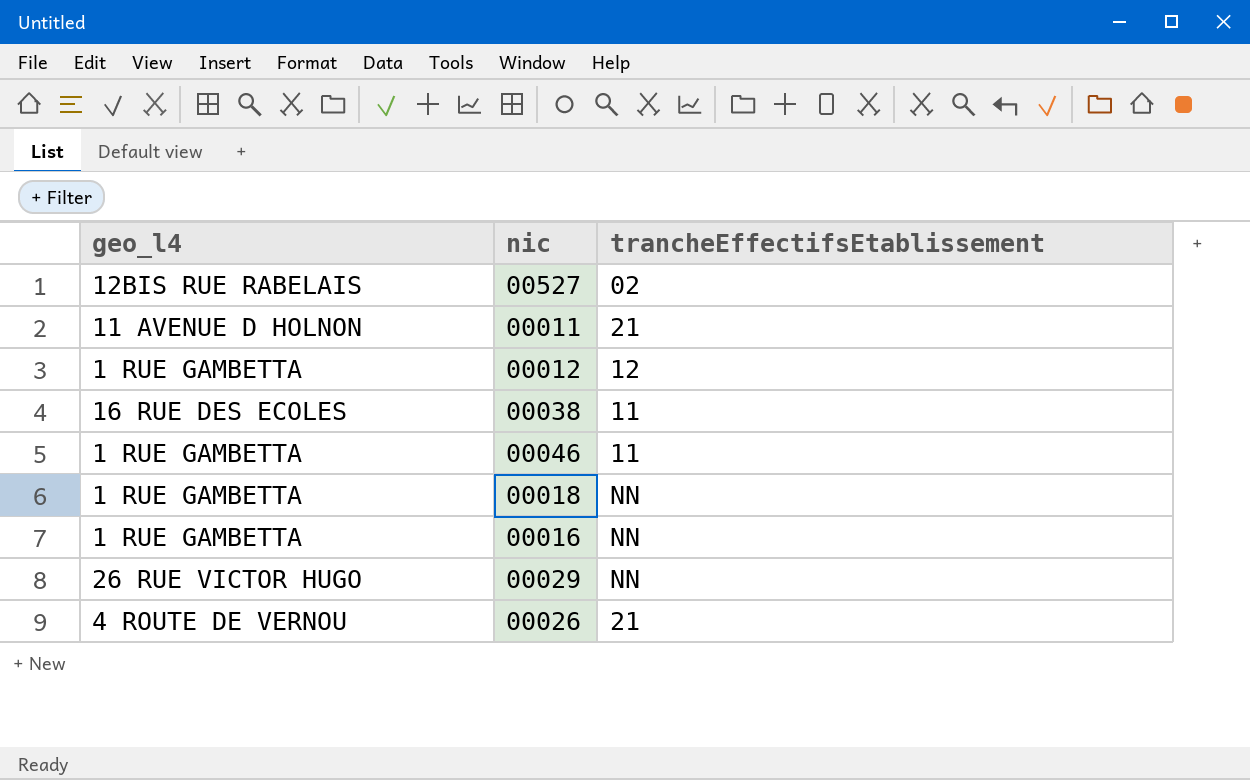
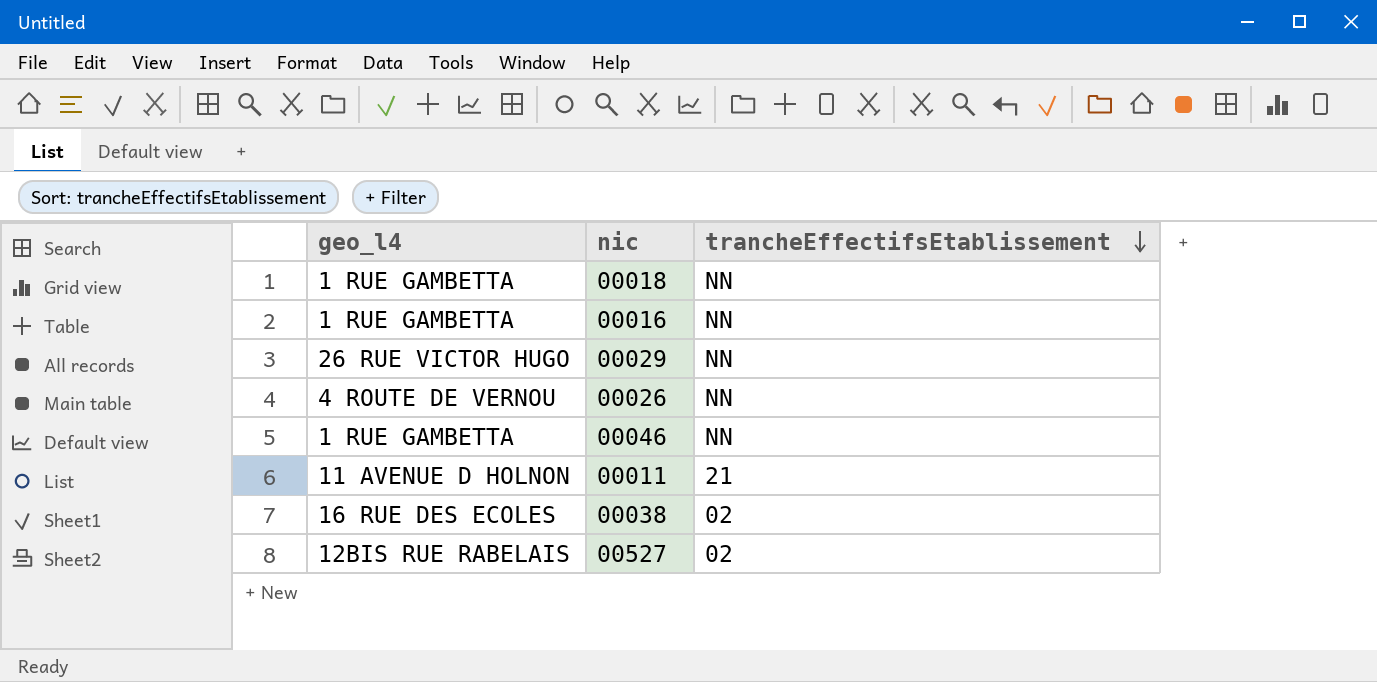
row order: none -> trancheEffectifsEtablissement descending
row 00012: 1 RUE GAMBETTA | 12 -> none
00026 | trancheEffectifsEtablissement: 21 -> NN
00046 | trancheEffectifsEtablissement: 11 -> NN
00038 | trancheEffectifsEtablissement: 11 -> 02

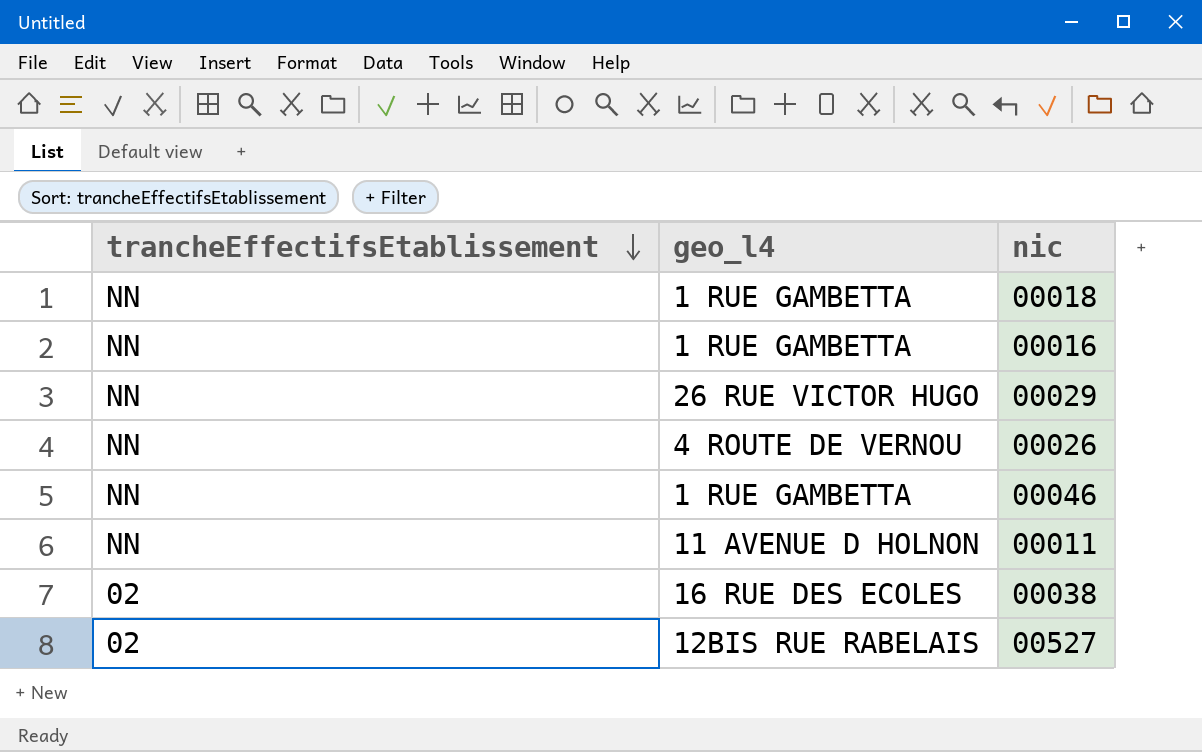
column trancheEffectifsEtablissement | position: 3 -> 1
00011 | trancheEffectifsEtablissement: 21 -> NN

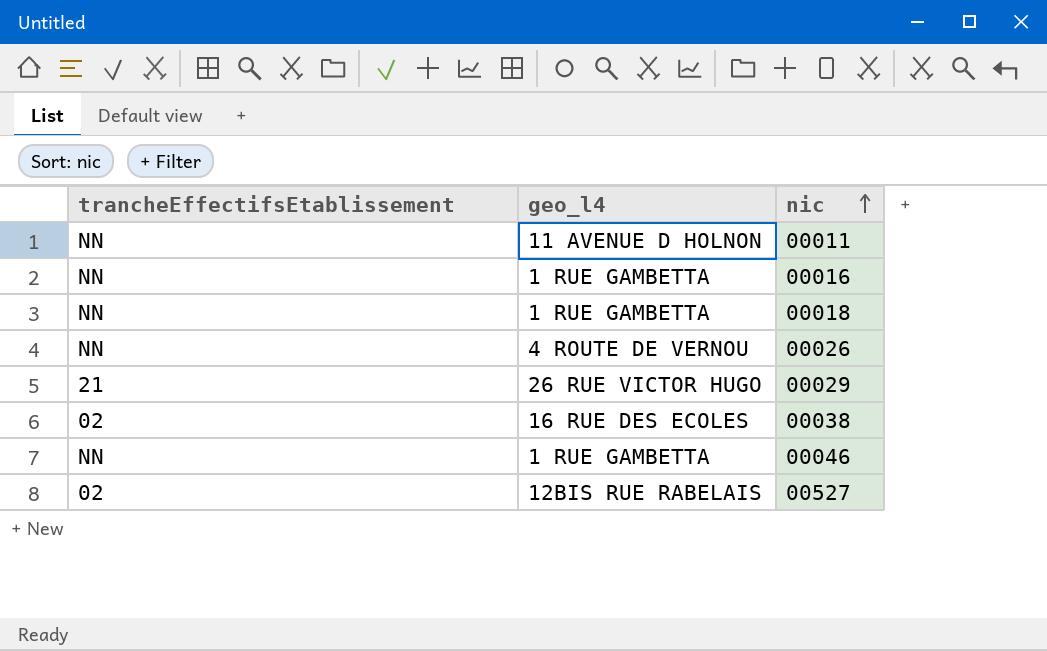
row order: trancheEffectifsEtablissement descending -> nic ascending
00029 | trancheEffectifsEtablissement: NN -> 21

